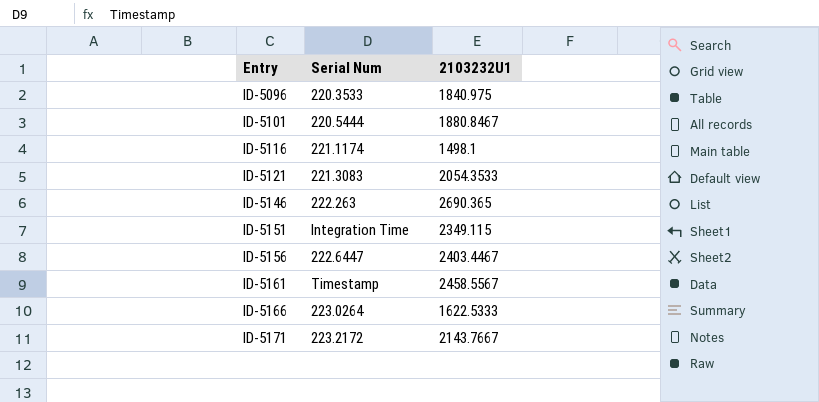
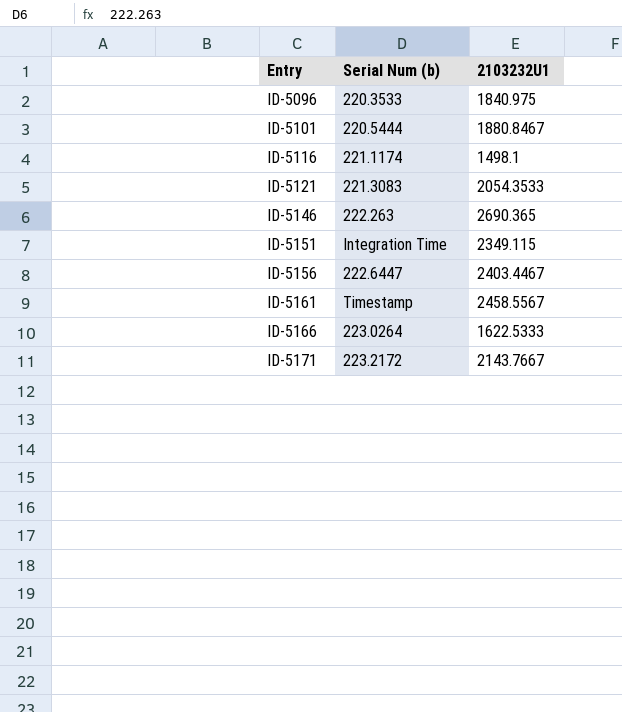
column name: Serial Num -> Serial Num (b)

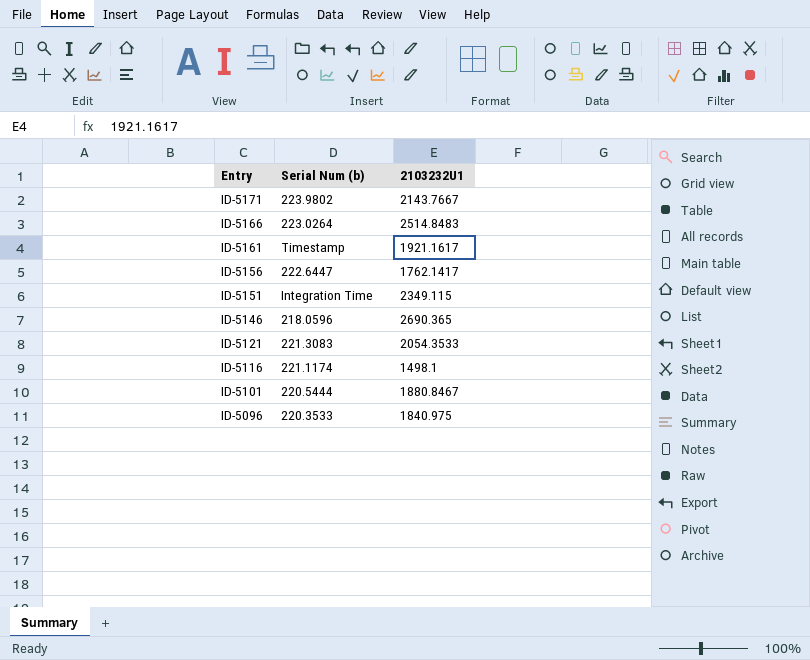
row order: Entry ascending -> Entry descending
ID-5171 | Serial Num (b): 223.2172 -> 223.9802
ID-5166 | 2103232U1: 1622.5333 -> 2514.8483
ID-5161 | 2103232U1: 2458.5567 -> 1921.1617
ID-5156 | 2103232U1: 2403.4467 -> 1762.1417
ID-5146 | Serial Num (b): 222.263 -> 218.0596

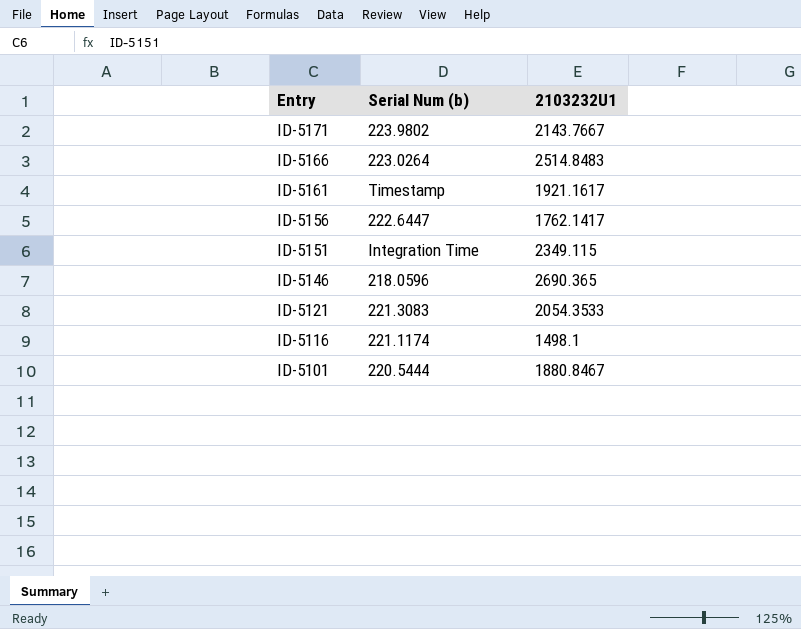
row ID-5096: 220.3533 | 1840.975 -> none

